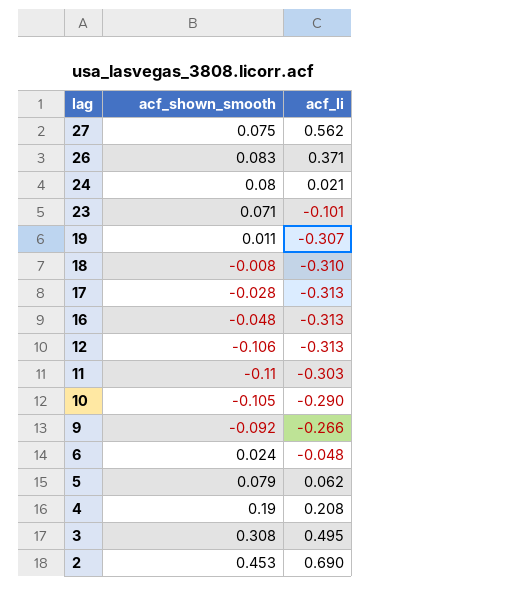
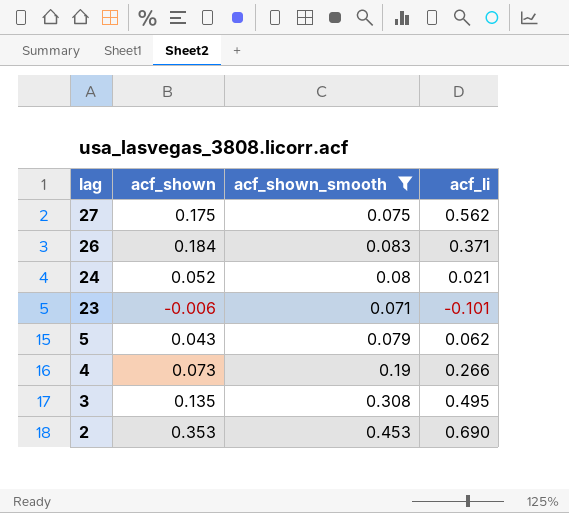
filter: none -> acf_shown_smooth >= 0.071
column acf_shown | position: none -> 2
4 | acf_li: 0.208 -> 0.266

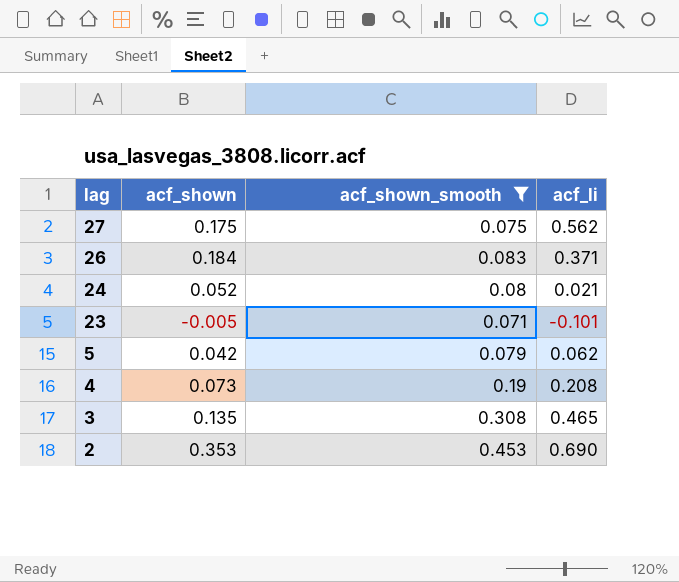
23 | acf_shown: -0.006 -> -0.005
5 | acf_shown: 0.043 -> 0.042
4 | acf_li: 0.266 -> 0.208
3 | acf_li: 0.495 -> 0.465

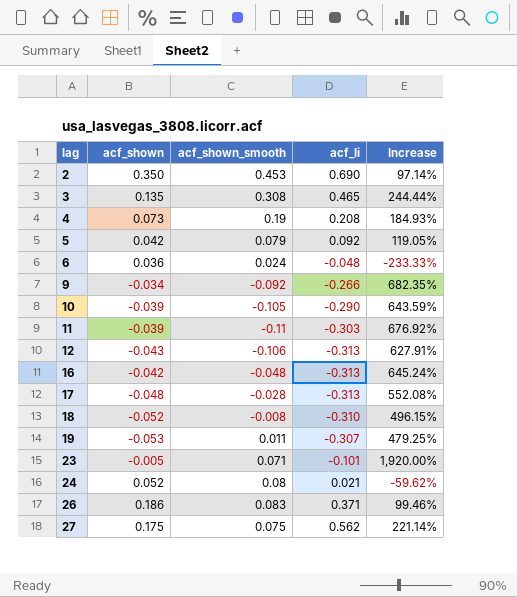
filter: acf_shown_smooth >= 0.071 -> none
row order: lag descending -> lag ascending
column Increase | formula: none -> ([acf_li] - [acf_shown]) / [acf_shown]
2 | acf_shown: 0.353 -> 0.350
5 | acf_li: 0.062 -> 0.092
26 | acf_shown: 0.184 -> 0.186

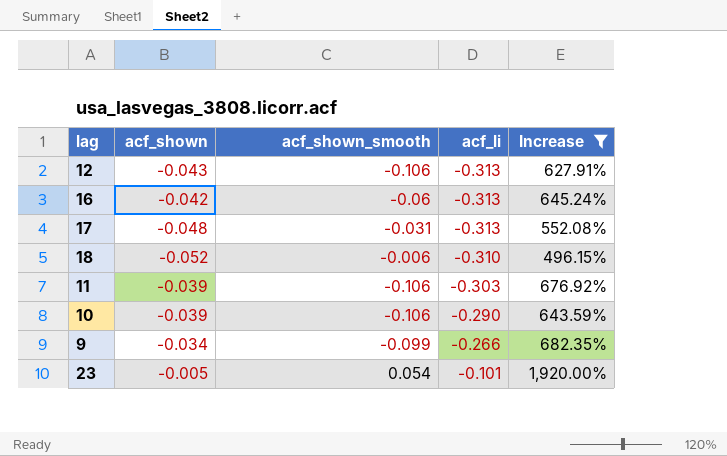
filter: none -> Increase >= 496.15%
row order: lag ascending -> acf_li ascending
16 | acf_shown_smooth: -0.048 -> -0.06
17 | acf_shown_smooth: -0.028 -> -0.031
18 | acf_shown_smooth: -0.008 -> -0.006
11 | acf_shown_smooth: -0.11 -> -0.106
10 | acf_shown_smooth: -0.105 -> -0.106
9 | acf_shown_smooth: -0.092 -> -0.099
23 | acf_shown_smooth: 0.071 -> 0.054

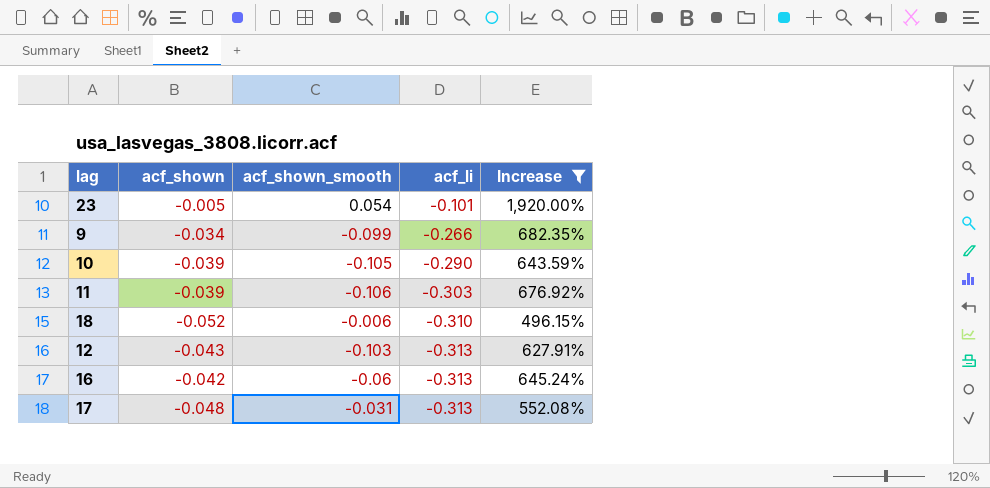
row order: acf_li ascending -> acf_li descending
10 | acf_shown_smooth: -0.106 -> -0.105
12 | acf_shown_smooth: -0.106 -> -0.103

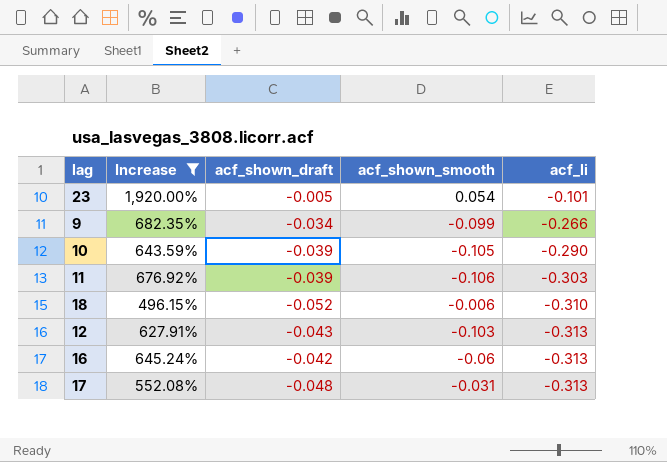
column Increase | position: 5 -> 2
column name: acf_shown -> acf_shown_draft

